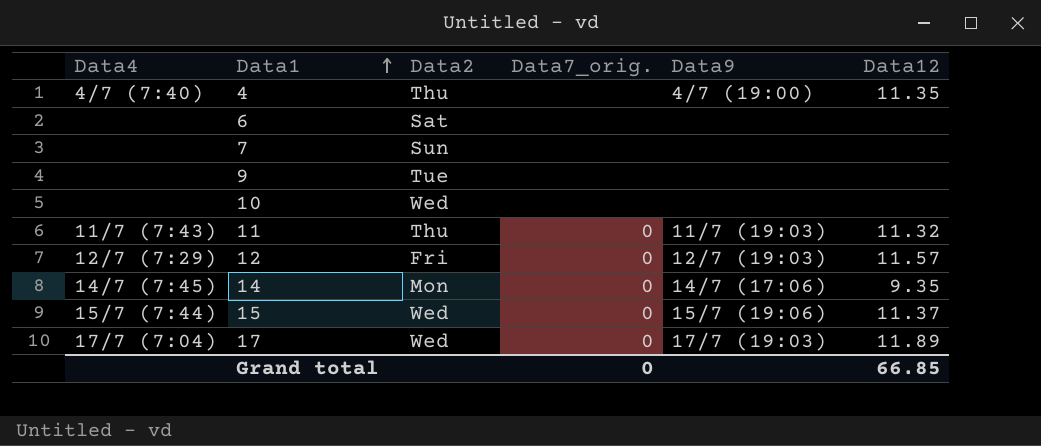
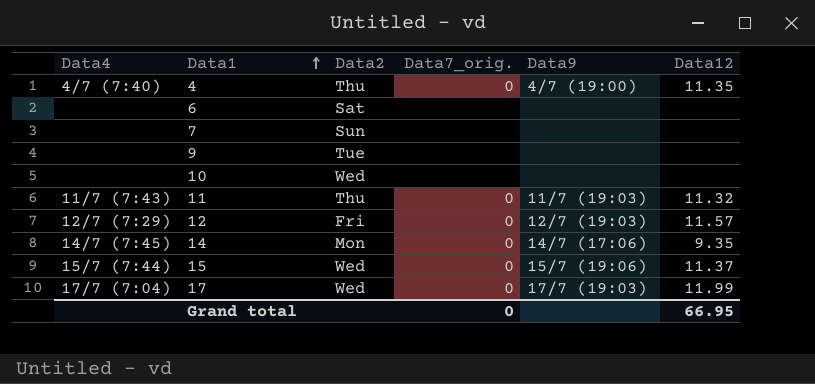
4 | Data7_orig.: none -> 0
17 | Data12: 11.89 -> 11.99
Grand total | Data12: 66.85 -> 66.95

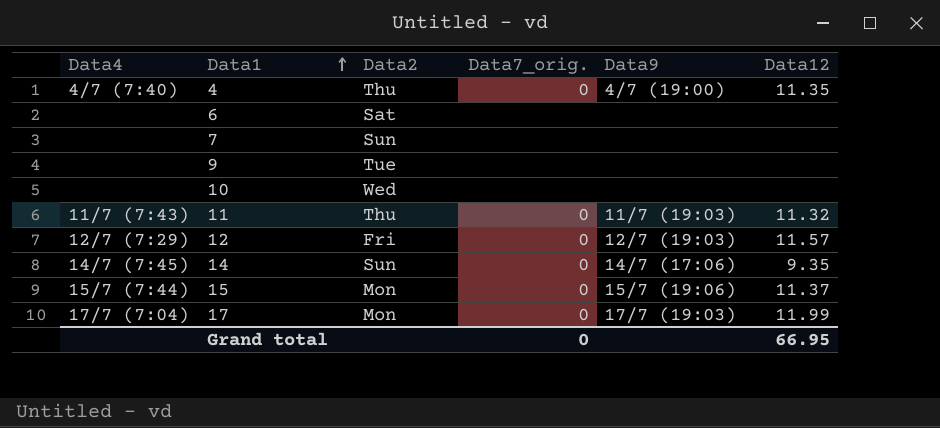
14 | Data2: Mon -> Sun
15 | Data2: Wed -> Mon
17 | Data2: Wed -> Mon

